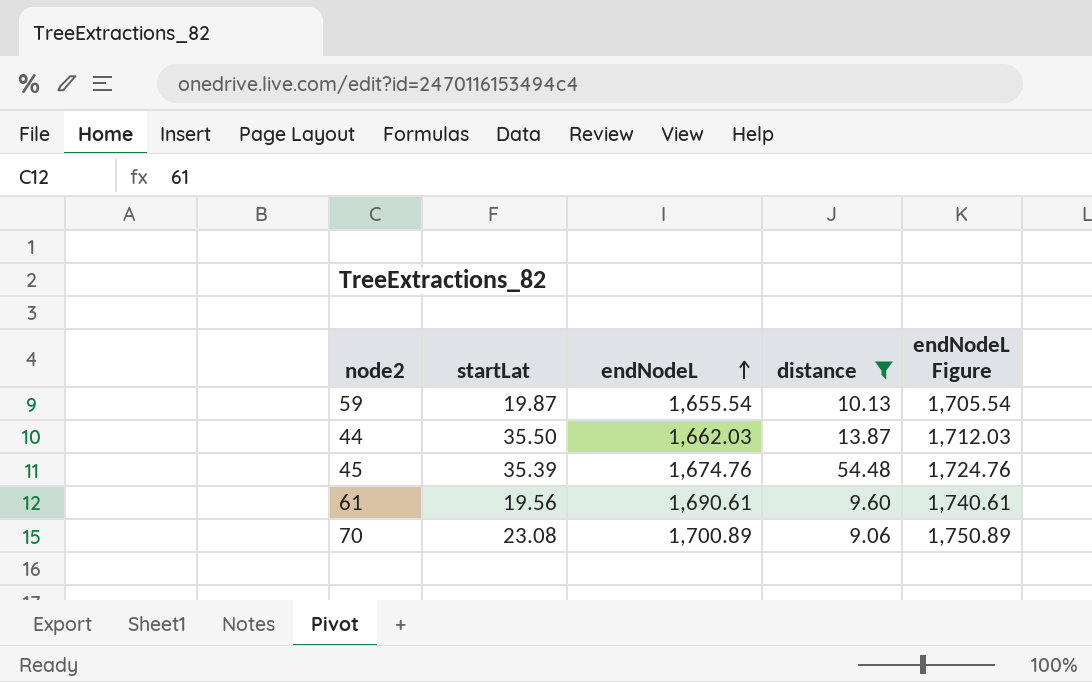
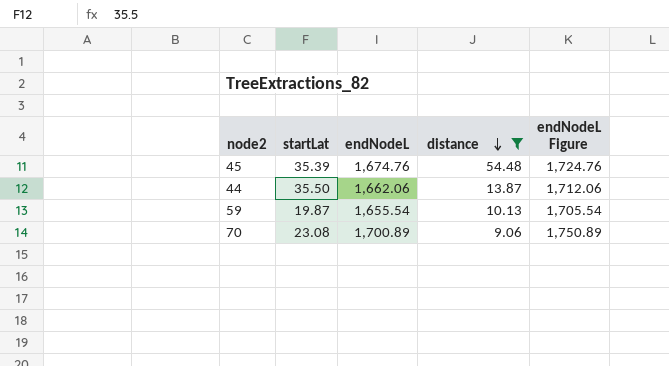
row order: endNodeL ascending -> distance descending
row 61: 19.56 | 1,690.61 | 9.60 | 1,740.61 -> none
44 | endNodeL: 1,662.03 -> 1,662.06
44 | endNodeL Figure: 1,712.03 -> 1,712.06

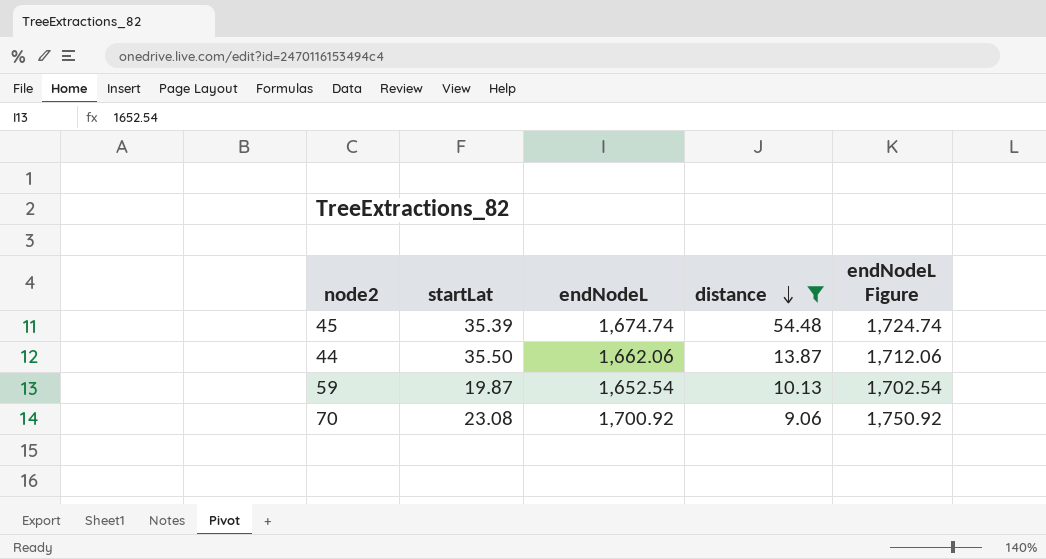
45 | endNodeL: 1,674.76 -> 1,674.74
45 | endNodeL Figure: 1,724.76 -> 1,724.74
59 | endNodeL: 1,655.54 -> 1,652.54
59 | endNodeL Figure: 1,705.54 -> 1,702.54
70 | endNodeL: 1,700.89 -> 1,700.92
70 | endNodeL Figure: 1,750.89 -> 1,750.92

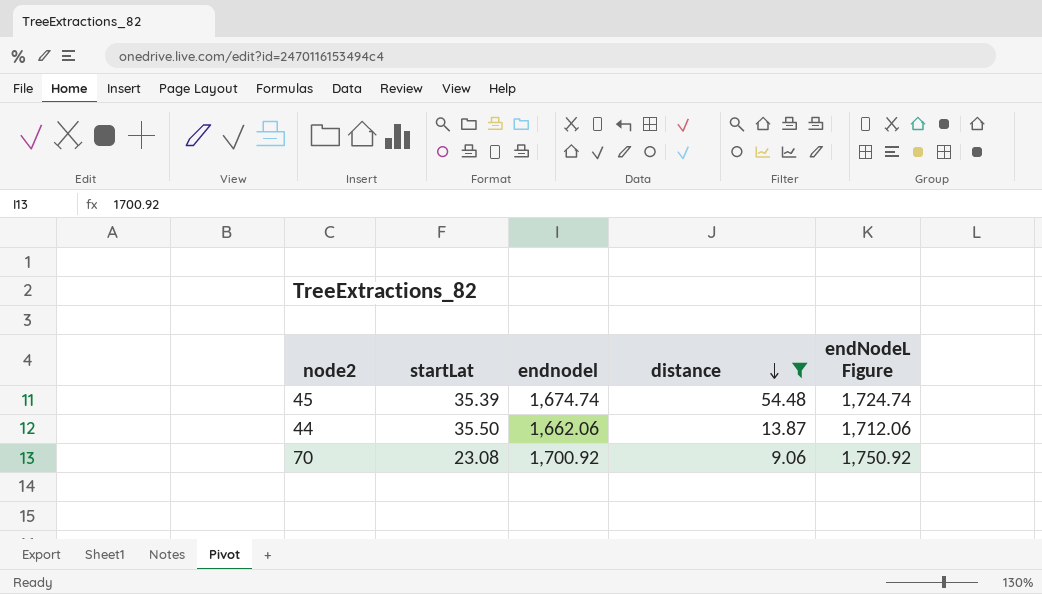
column name: endNodeL -> endnodel
row 59: 19.87 | 1,652.54 | 10.13 | 1,702.54 -> none

